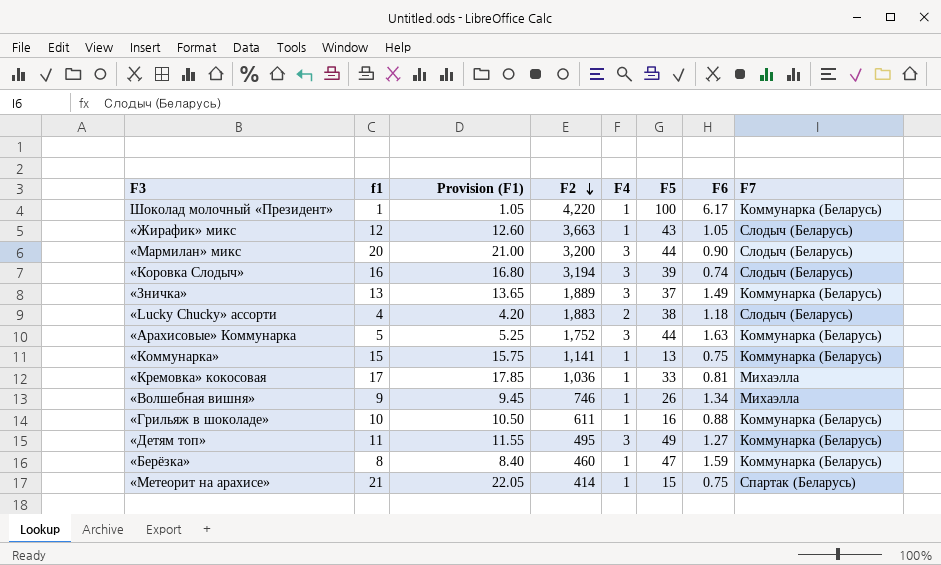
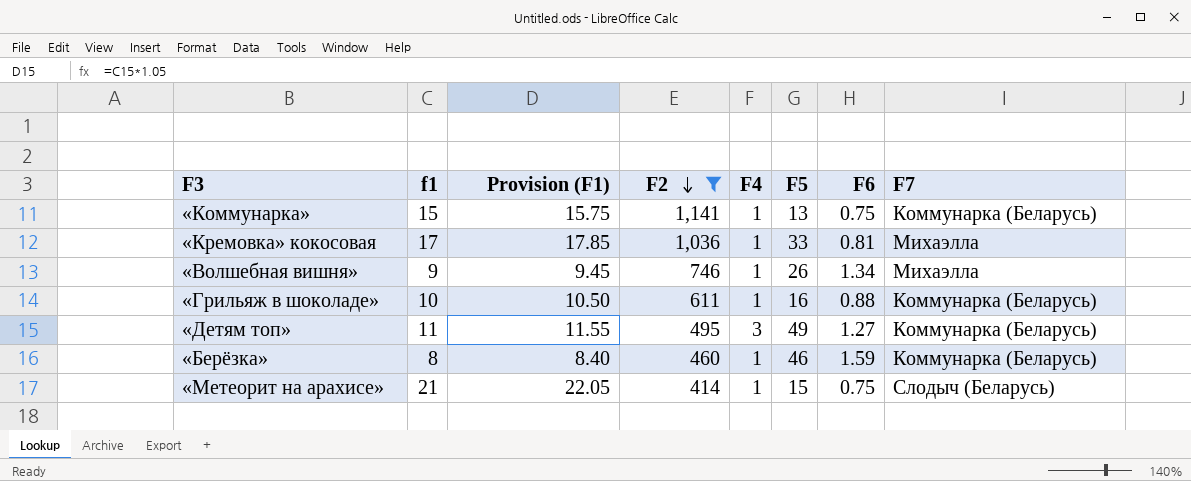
filter: none -> F2 <= 1,141
«Берёзка» | F5: 47 -> 46
«Метеорит на арахисе» | F7: Спартак (Беларусь) -> Слодыч (Беларусь)

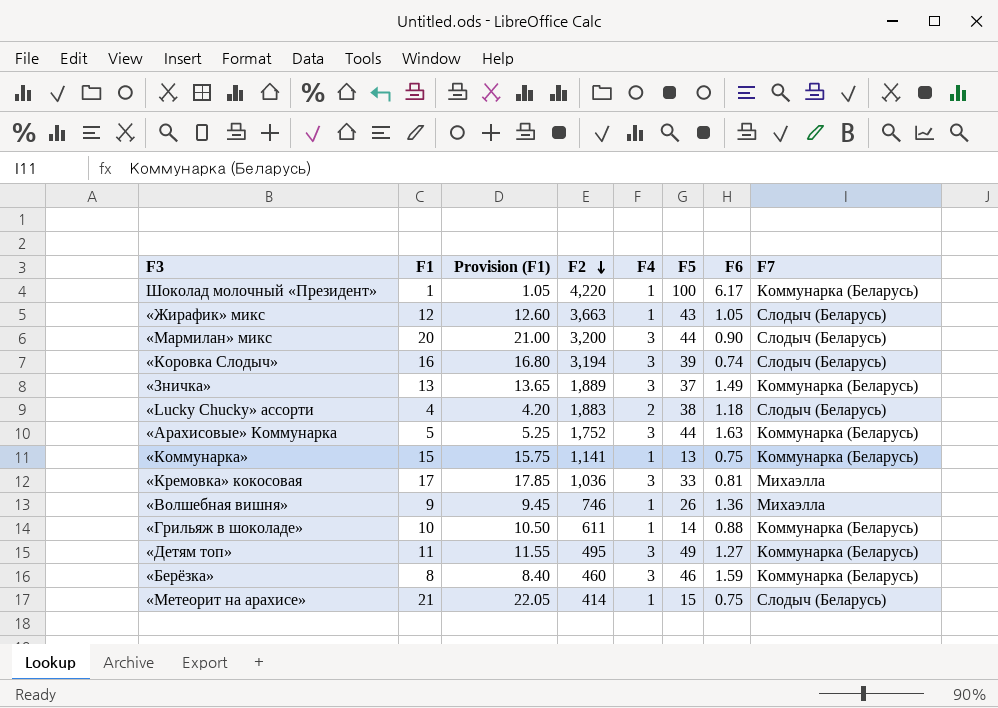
filter: F2 <= 1,141 -> none
column name: f1 -> F1
«Кремовка» кокосовая | F4: 1 -> 3
«Волшебная вишня» | F6: 1.34 -> 1.36
«Грильяж в шоколаде» | F5: 16 -> 14
«Берёзка» | F4: 1 -> 3

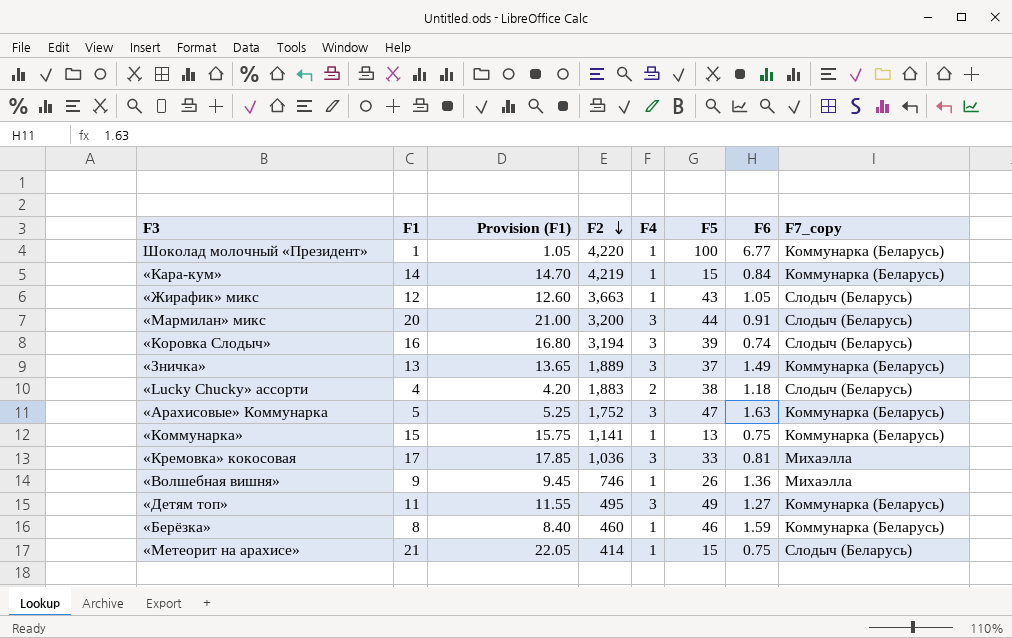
column name: F7 -> F7_copy
row «Грильяж в шоколаде»: 10 | 10.50 | 611 | 1 | 14 | 0.88 | Коммунарка (Беларусь) -> none
Шоколад молочный «Президент» | F6: 6.17 -> 6.77
row «Кара-кум»: none -> 14 | 14.70 | 4,219 | 1 | 15 | 0.84 | Коммунарка (Беларусь)
«Мармилан» микс | F6: 0.90 -> 0.91
«Арахисовые» Коммунарка | F5: 44 -> 47
«Берёзка» | F4: 3 -> 1

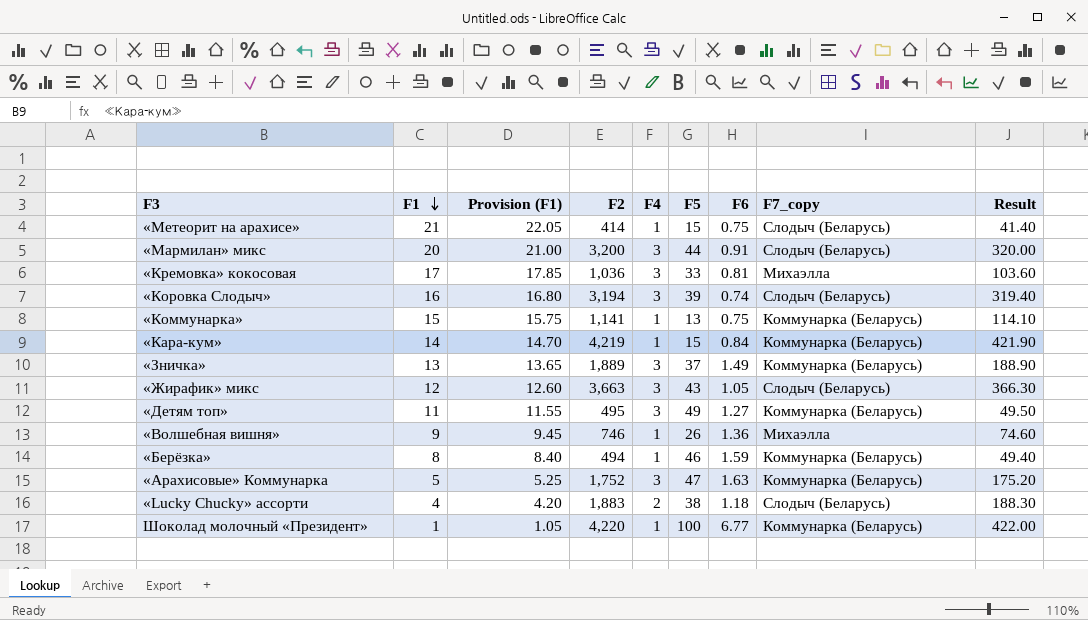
row order: F2 descending -> F1 descending
column Result | formula: none -> [F2] * 0.1
«Жирафик» микс | F4: 1 -> 3
«Берёзка» | F2: 460 -> 494

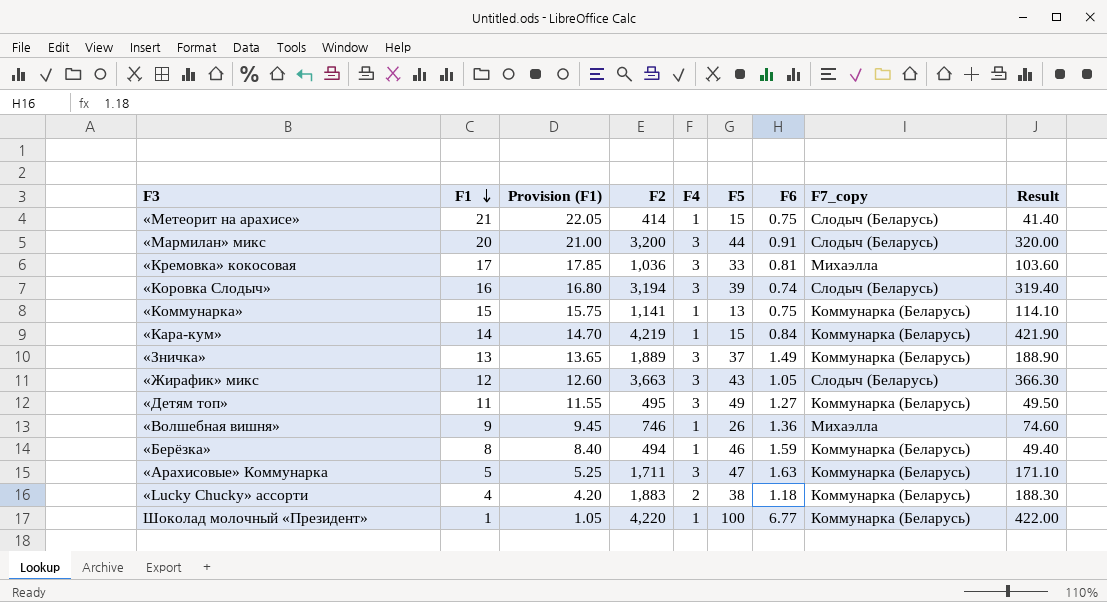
«Арахисовые» Коммунарка | F2: 1,752 -> 1,711
«Арахисовые» Коммунарка | Result: 175.20 -> 171.10
«Lucky Chucky» ассорти | F7_copy: Слодыч (Беларусь) -> Коммунарка (Беларусь)

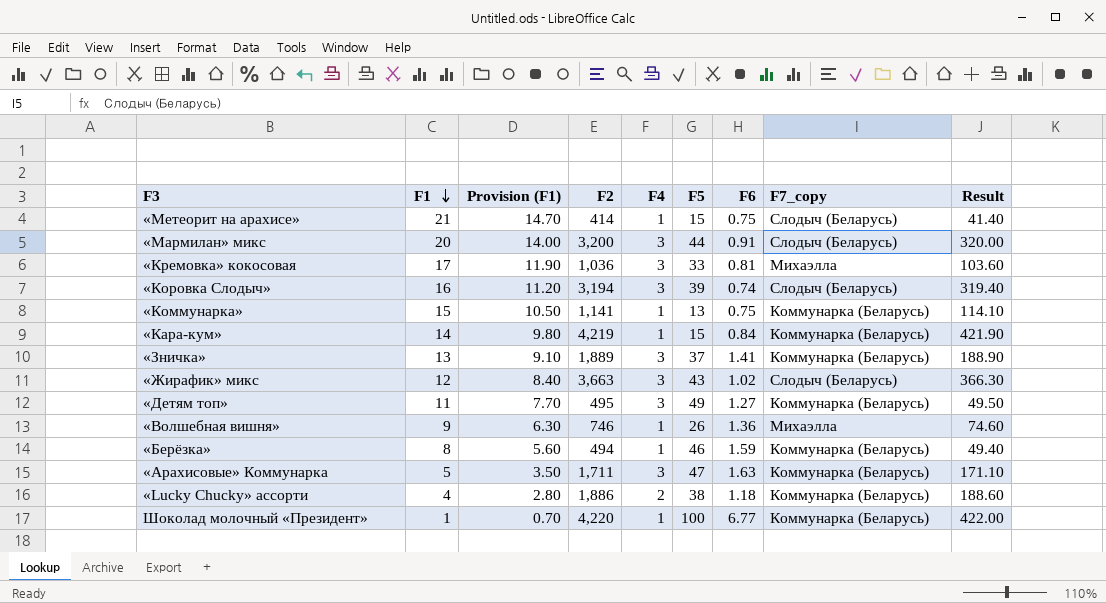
column Provision (F1) | formula: [F1] * 1.05 -> [F1] * 0.7
«Зничка» | F6: 1.49 -> 1.41
«Жирафик» микс | F6: 1.05 -> 1.02
«Lucky Chucky» ассорти | F2: 1,883 -> 1,886
«Lucky Chucky» ассорти | Result: 188.30 -> 188.60

